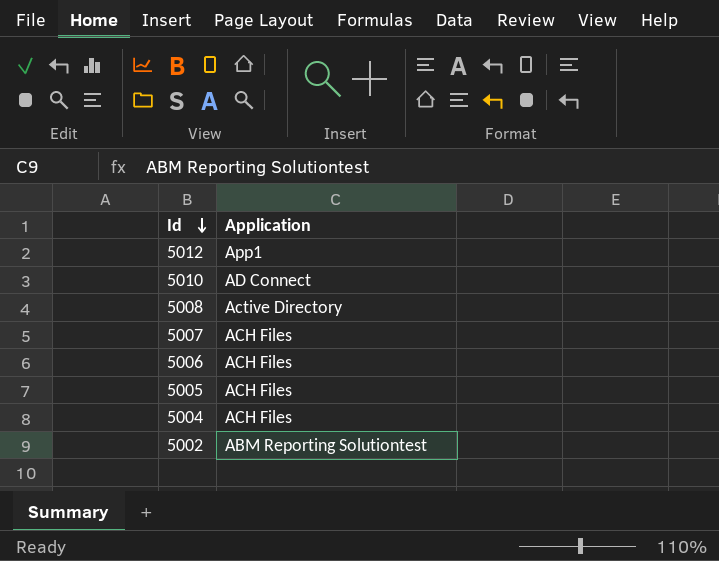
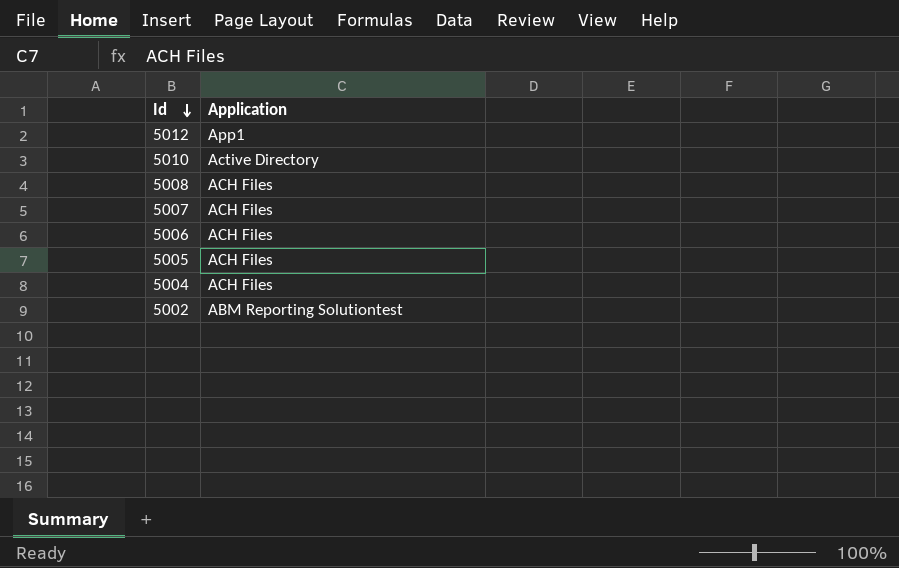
5010 | Application: AD Connect -> Active Directory
5008 | Application: Active Directory -> ACH Files

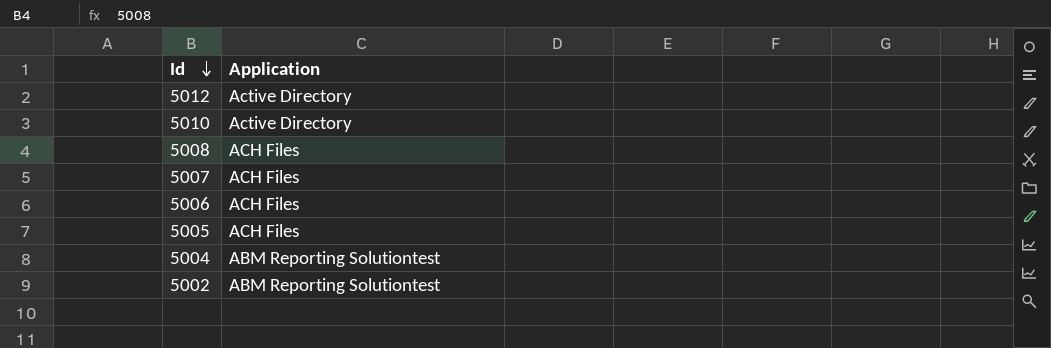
5012 | Application: App1 -> Active Directory
5004 | Application: ACH Files -> ABM Reporting Solutiontest

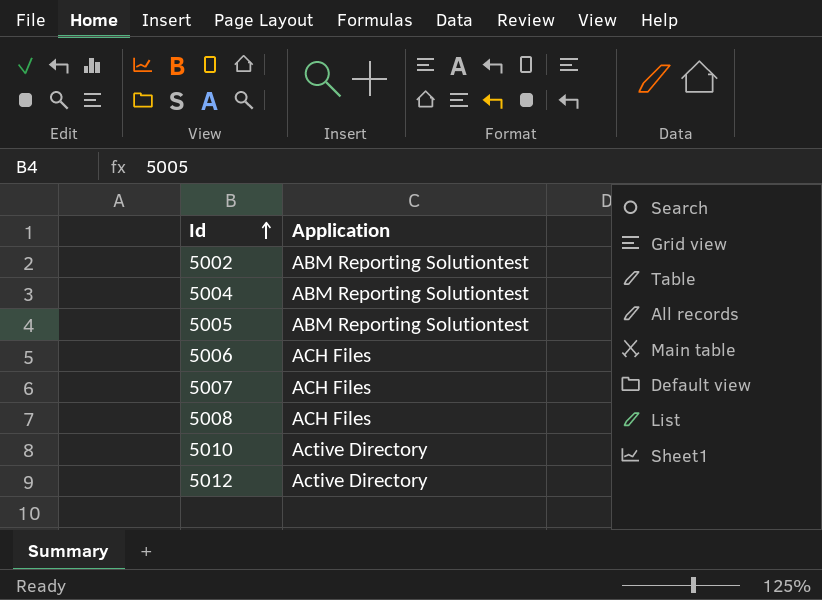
row order: Id descending -> Id ascending
5005 | Application: ACH Files -> ABM Reporting Solutiontest

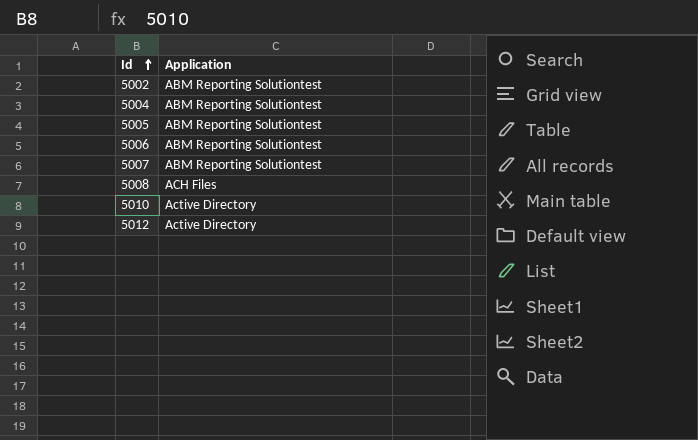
5006 | Application: ACH Files -> ABM Reporting Solutiontest
5007 | Application: ACH Files -> ABM Reporting Solutiontest

